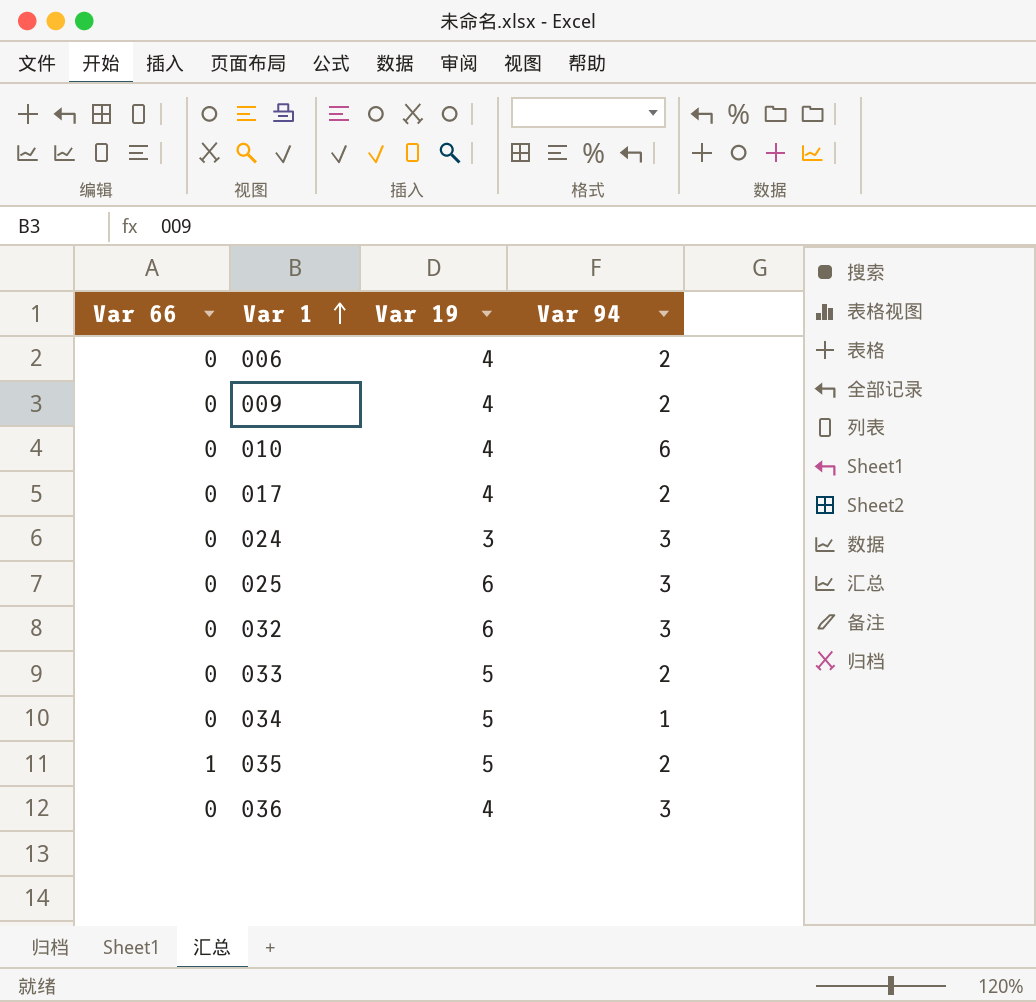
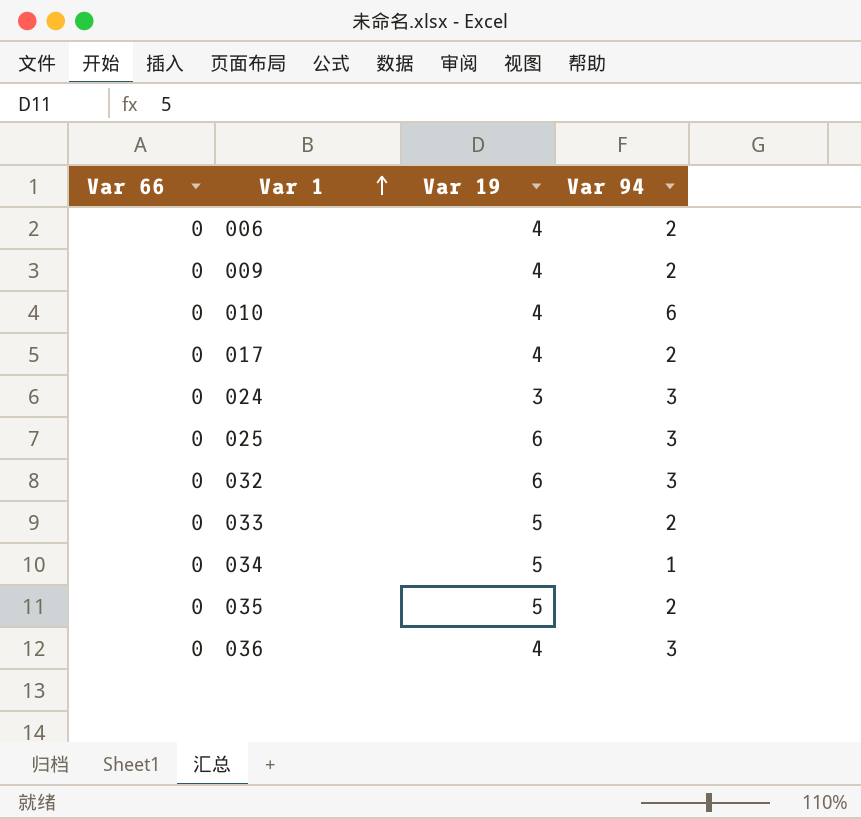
035 | Var 66: 1 -> 0

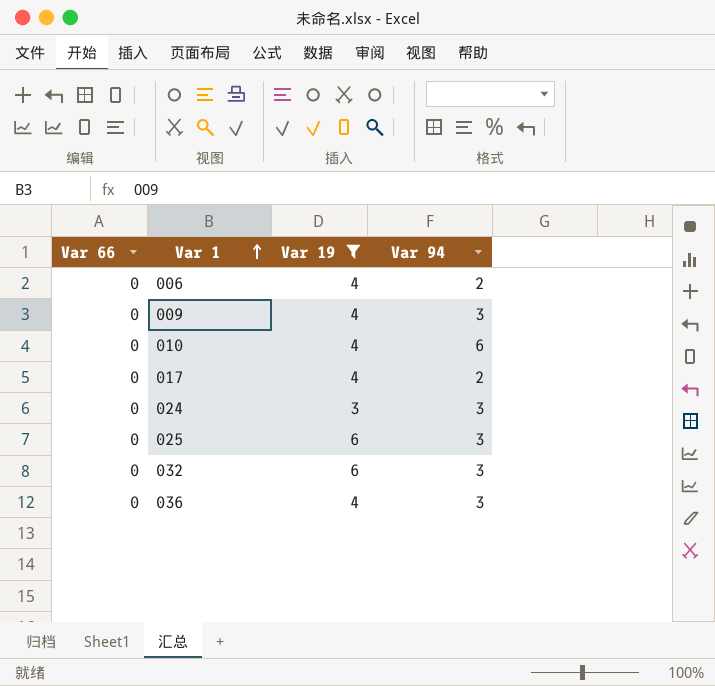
filter: none -> Var 19 != 5
009 | Var 94: 2 -> 3

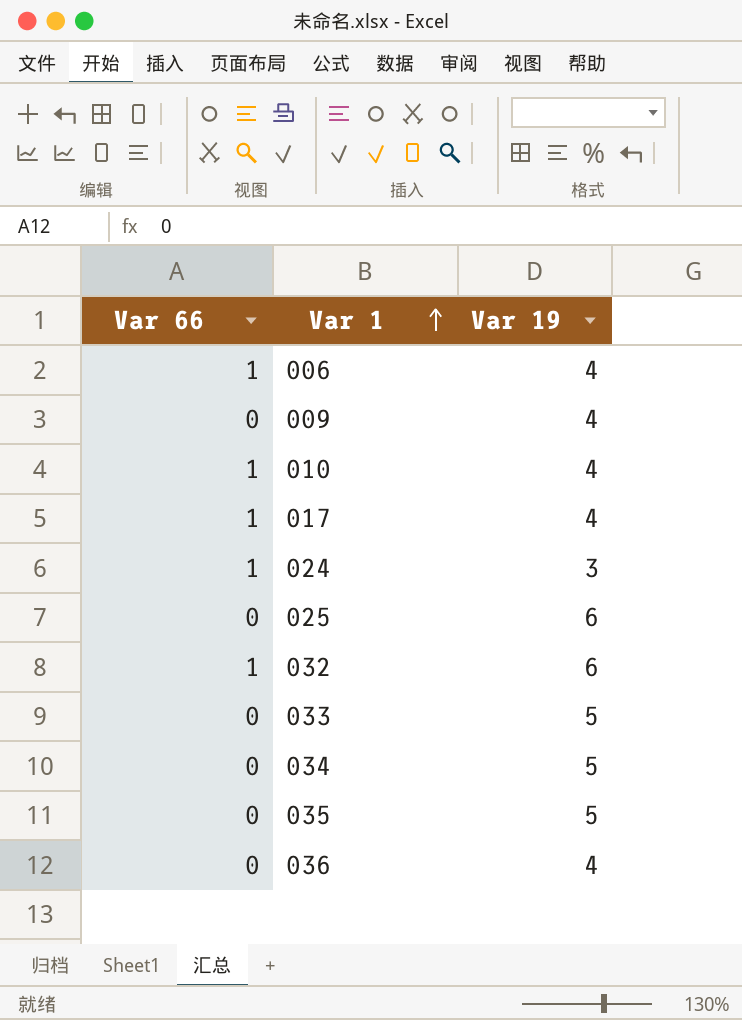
filter: Var 19 != 5 -> none
column Var 94 | position: 4 -> none
006 | Var 66: 0 -> 1
010 | Var 66: 0 -> 1
017 | Var 66: 0 -> 1
024 | Var 66: 0 -> 1
032 | Var 66: 0 -> 1

